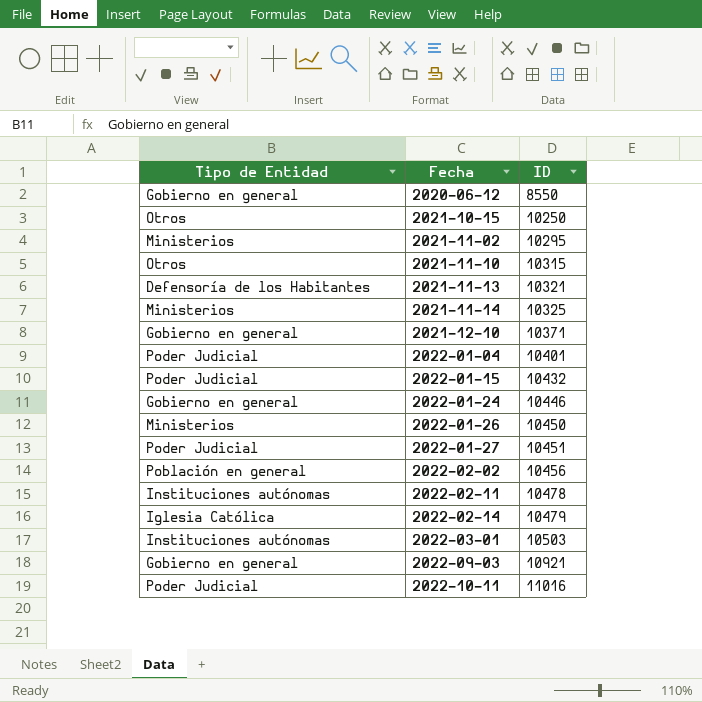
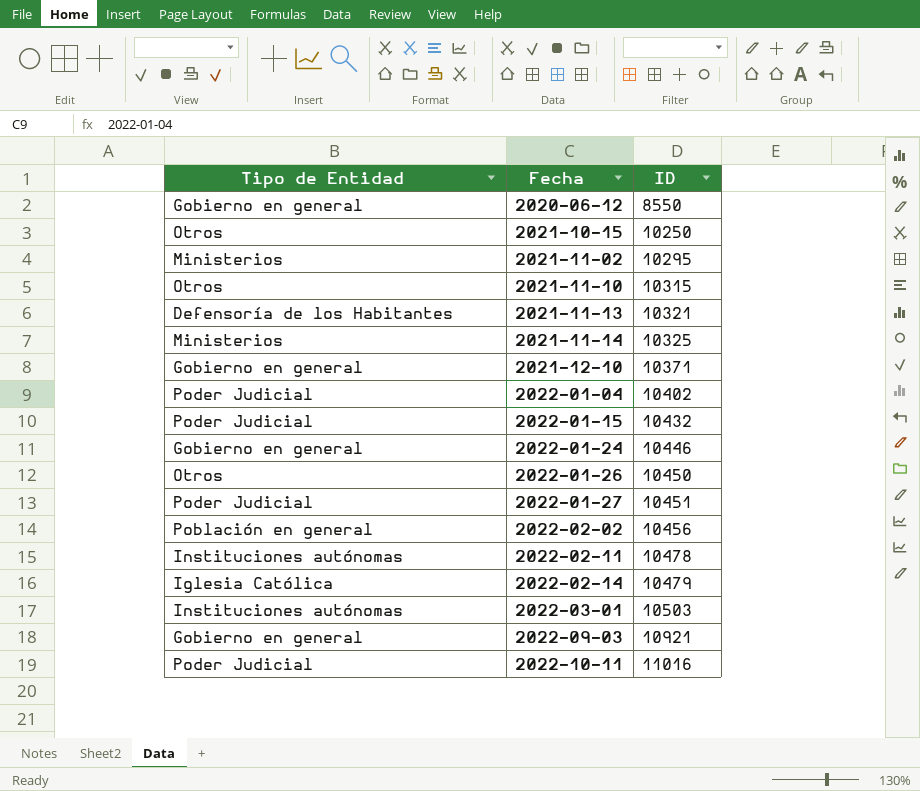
2022-01-04 | ID: 10401 -> 10402
2022-01-26 | Tipo de Entidad: Ministerios -> Otros

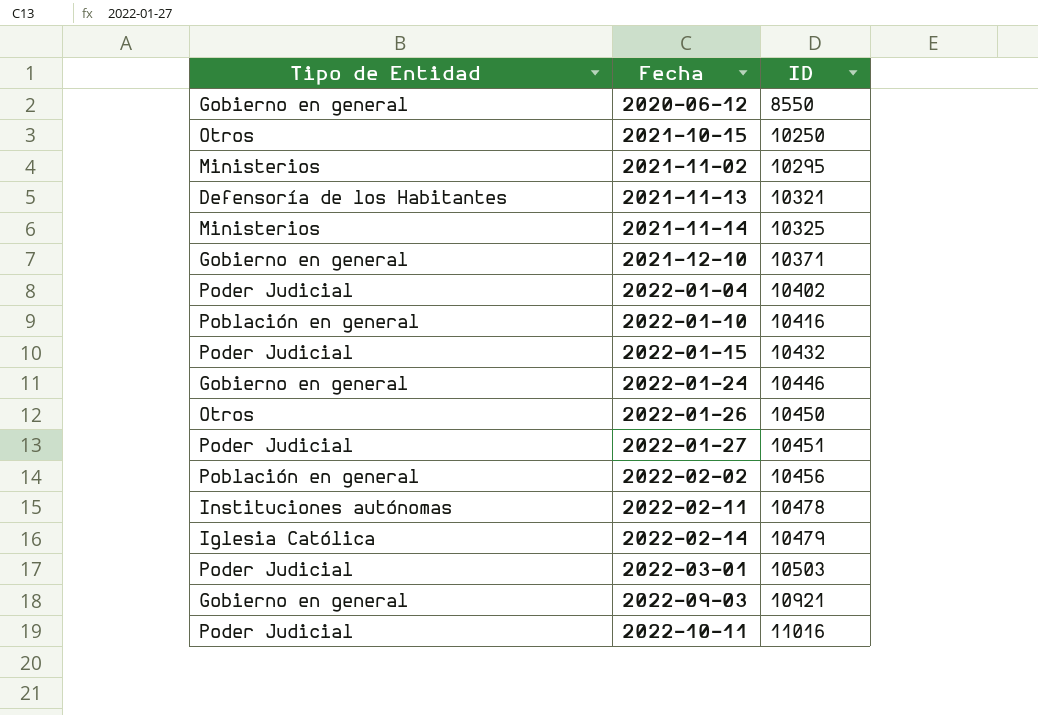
row 2021-11-10: Otros | 10315 -> none
row 2022-01-10: none -> Población en general | 10416
2022-03-01 | Tipo de Entidad: Instituciones autónomas -> Poder Judicial

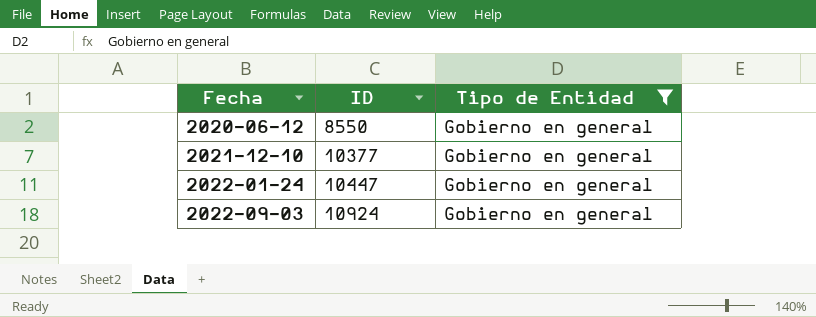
filter: none -> Tipo de Entidad = Gobierno en general
column Tipo de Entidad | position: 1 -> 3
2021-12-10 | ID: 10371 -> 10377
2022-01-24 | ID: 10446 -> 10447
2022-09-03 | ID: 10921 -> 10924

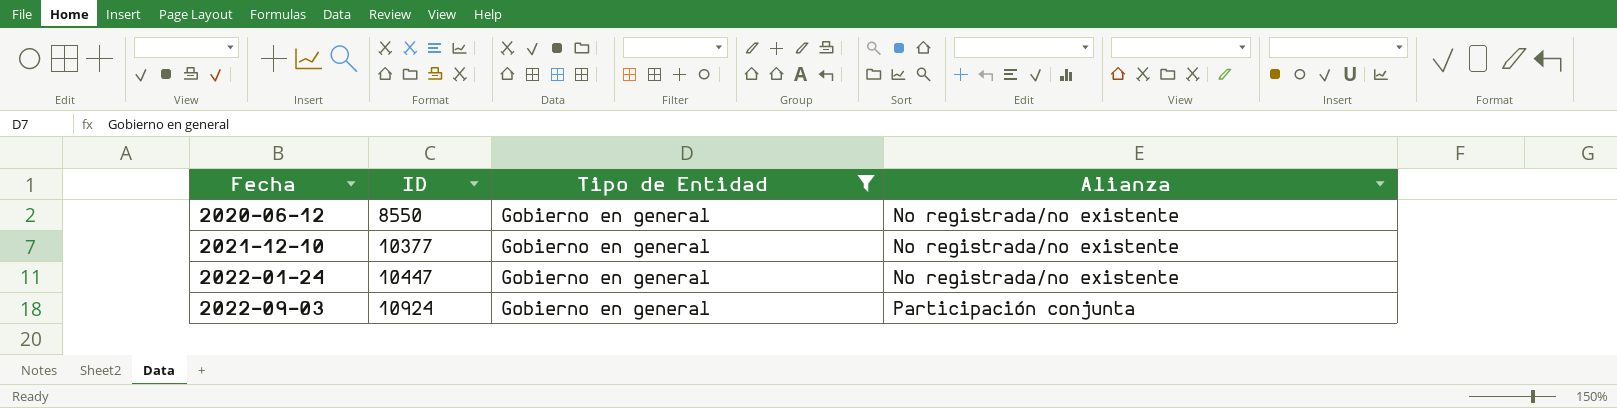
column Alianza | position: none -> 4

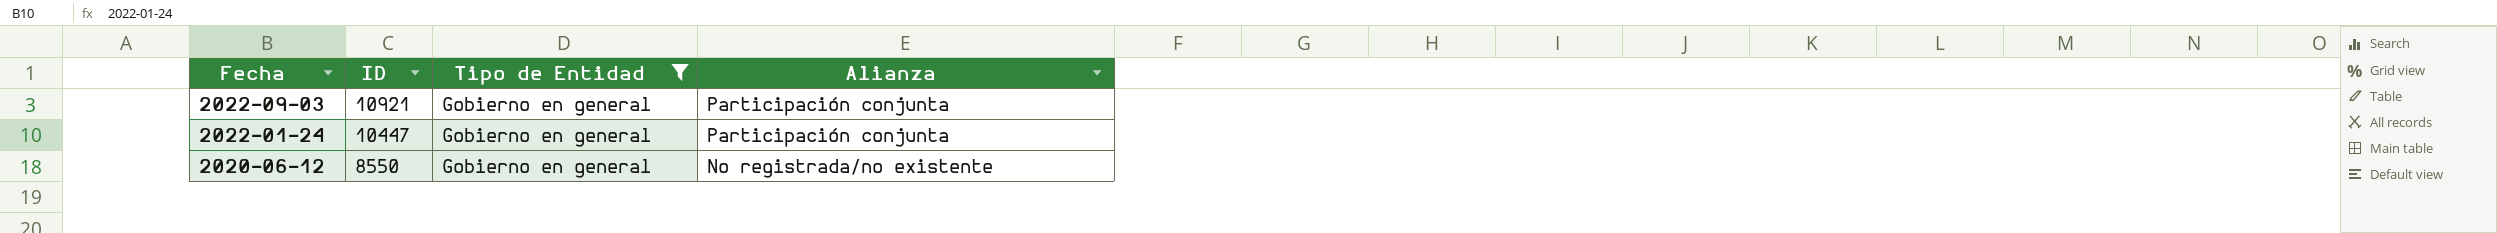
row order: Fecha ascending -> Fecha descending
row 2021-12-10: 10377 | Gobierno en general | No registrada/no existente -> none
2022-09-03 | ID: 10924 -> 10921
2022-01-24 | Alianza: No registrada/no existente -> Participación conjunta

